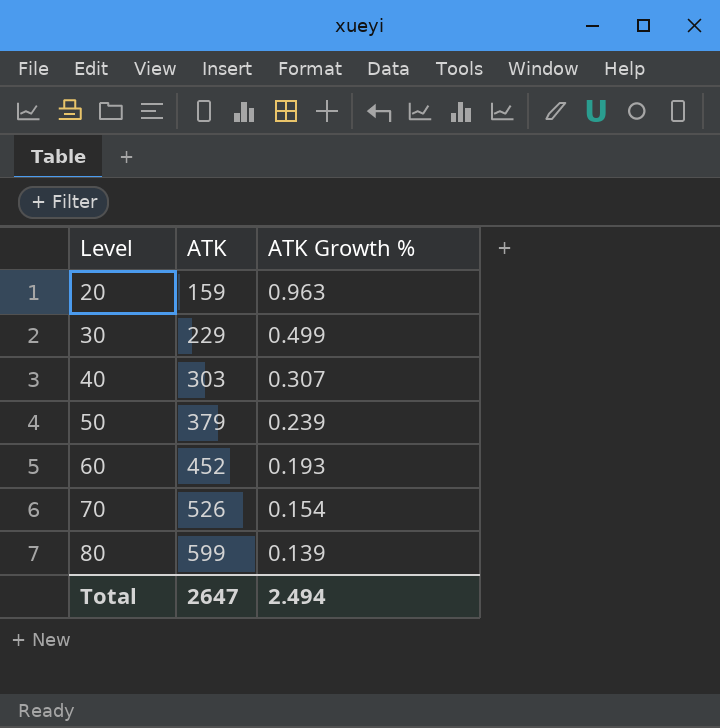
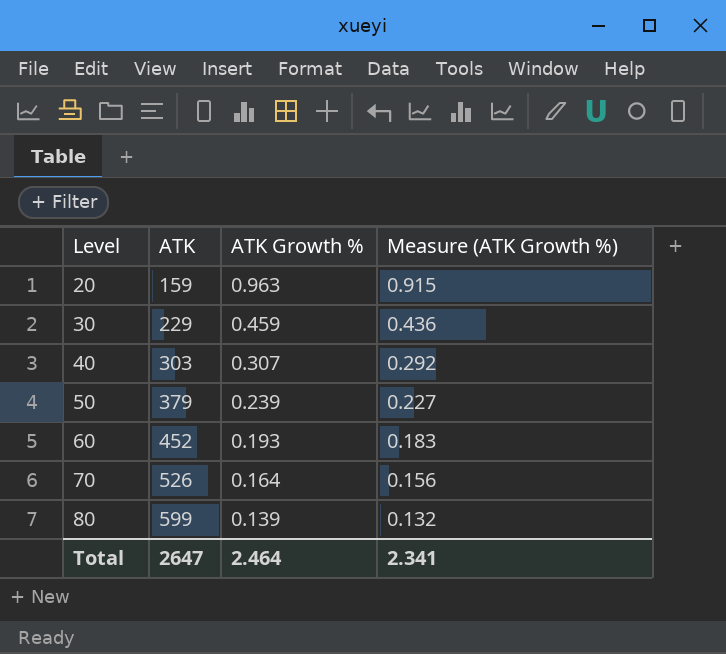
column Measure (ATK Growth %) | formula: none -> [ATK Growth %] * 0.95
30 | ATK Growth %: 0.499 -> 0.459
70 | ATK Growth %: 0.154 -> 0.164
Total | ATK Growth %: 2.494 -> 2.464

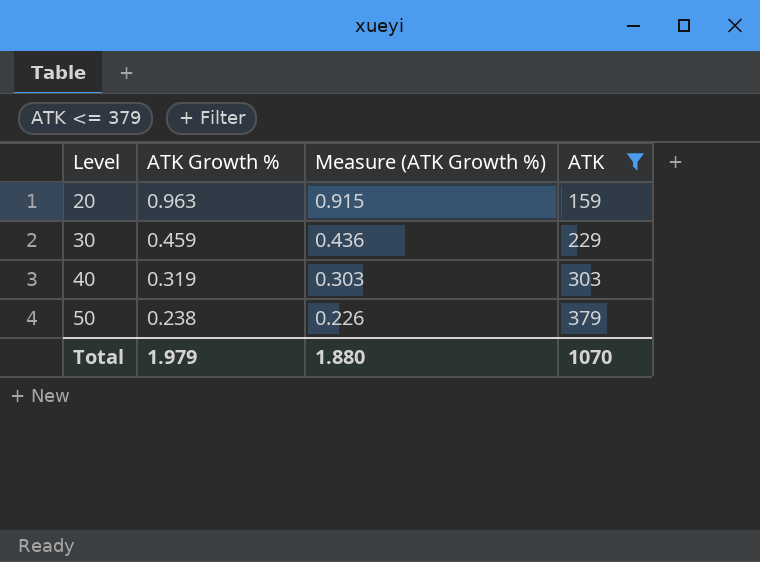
filter: none -> ATK <= 379
column ATK | position: 2 -> 4
40 | ATK Growth %: 0.307 -> 0.319
40 | Measure (ATK Growth %): 0.292 -> 0.303
50 | ATK Growth %: 0.239 -> 0.238
50 | Measure (ATK Growth %): 0.227 -> 0.226
Total | ATK Growth %: 2.464 -> 1.979
Total | Measure (ATK Growth %): 2.341 -> 1.880
Total | ATK: 2647 -> 1070

